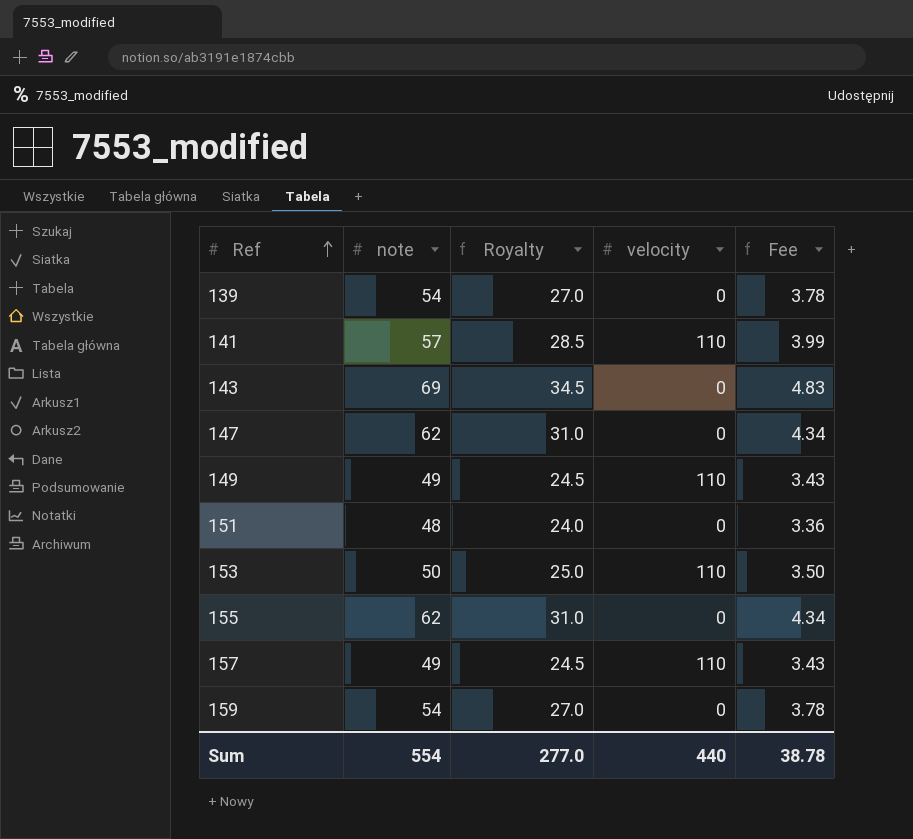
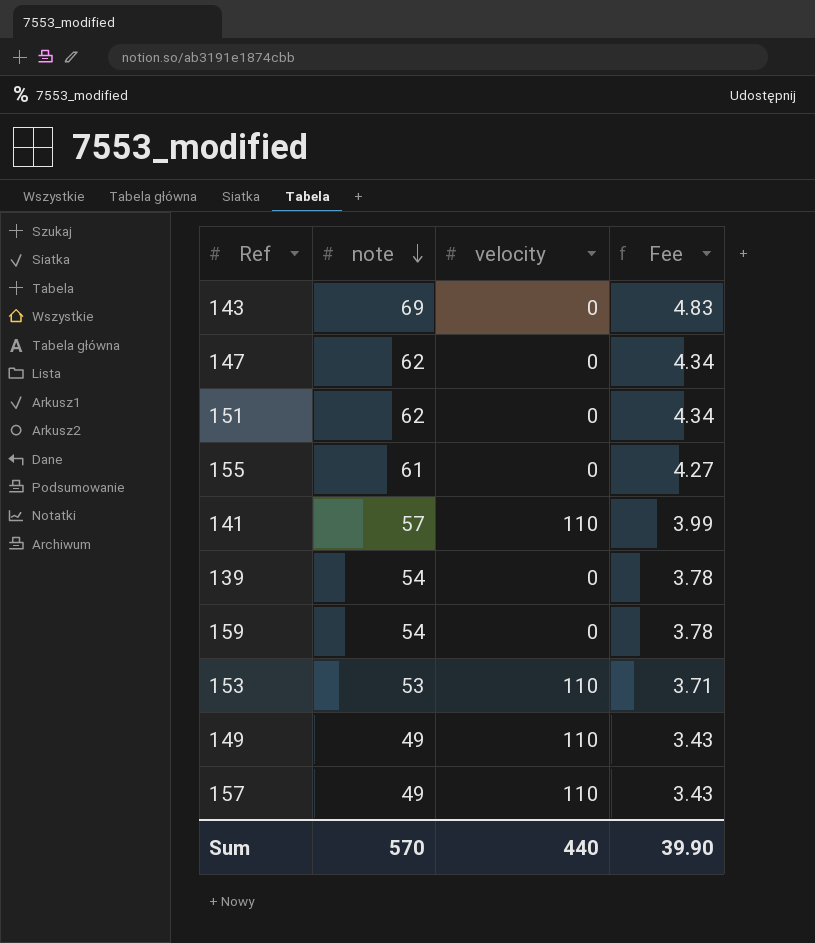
row order: Ref ascending -> note descending
column Royalty | formula: [note] * 0.5 -> none
151 | note: 48 -> 62
151 | Fee: 3.36 -> 4.34
155 | note: 62 -> 61
155 | Fee: 4.34 -> 4.27
153 | note: 50 -> 53
153 | Fee: 3.50 -> 3.71
Sum | note: 554 -> 570
Sum | Fee: 38.78 -> 39.90

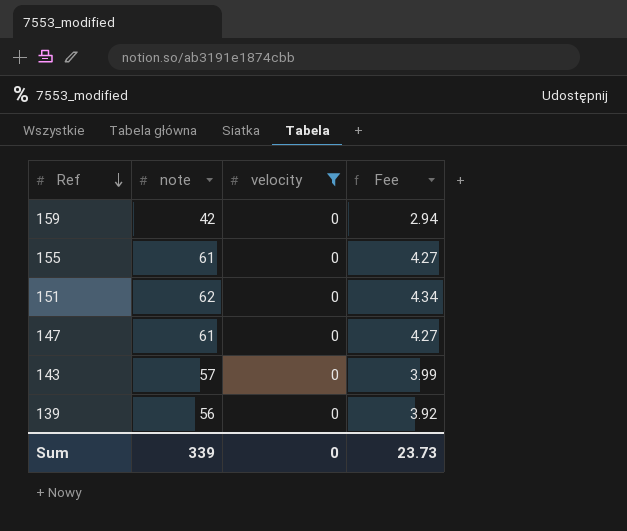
filter: none -> velocity = 0
row order: note descending -> Ref descending
159 | note: 54 -> 42
159 | Fee: 3.78 -> 2.94
147 | note: 62 -> 61
147 | Fee: 4.34 -> 4.27
143 | note: 69 -> 57
143 | Fee: 4.83 -> 3.99
139 | note: 54 -> 56
139 | Fee: 3.78 -> 3.92
Sum | note: 570 -> 339
Sum | velocity: 440 -> 0
Sum | Fee: 39.90 -> 23.73

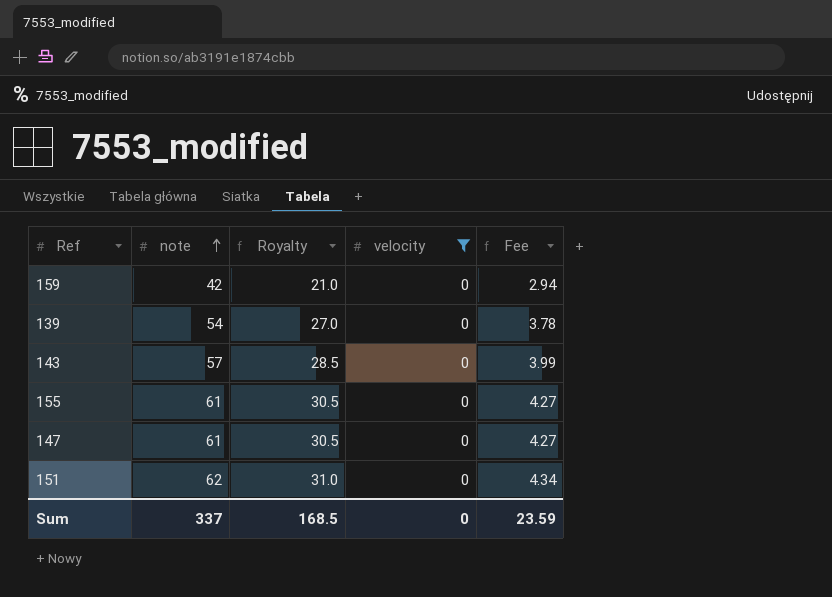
row order: Ref descending -> note ascending
column Royalty | formula: none -> [note] * 0.5
139 | note: 56 -> 54
139 | Fee: 3.92 -> 3.78
Sum | note: 339 -> 337
Sum | Fee: 23.73 -> 23.59

